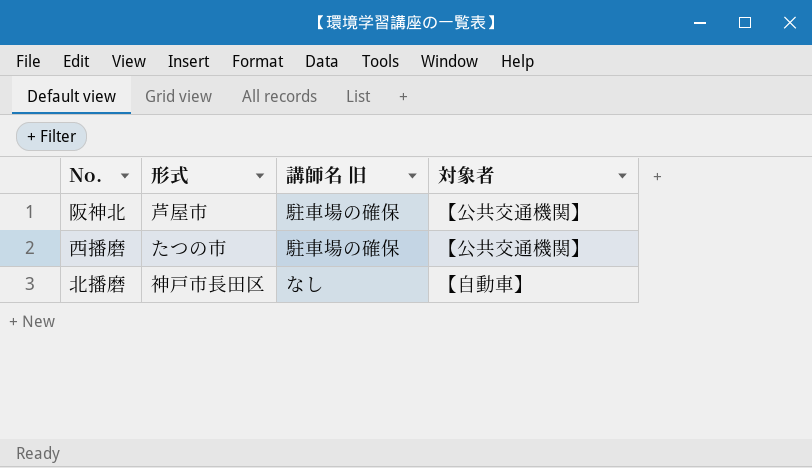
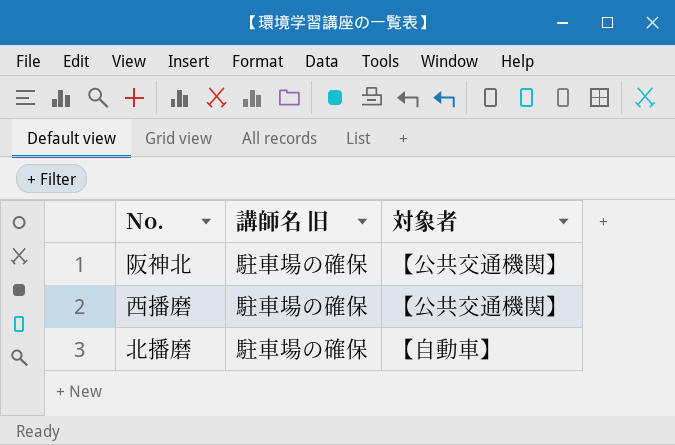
column 形式 | position: 2 -> none
北播磨 | 講師名 旧: なし -> 駐車場の確保

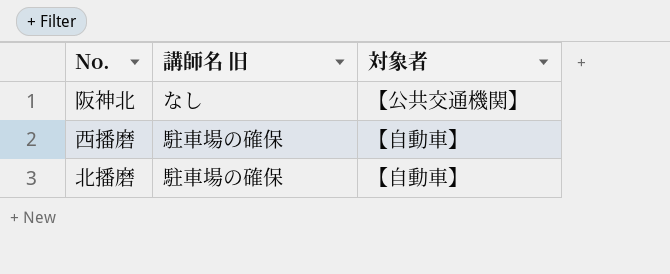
阪神北 | 講師名 旧: 駐車場の確保 -> なし
西播磨 | 対象者: 【公共交通機関】 -> 【自動車】

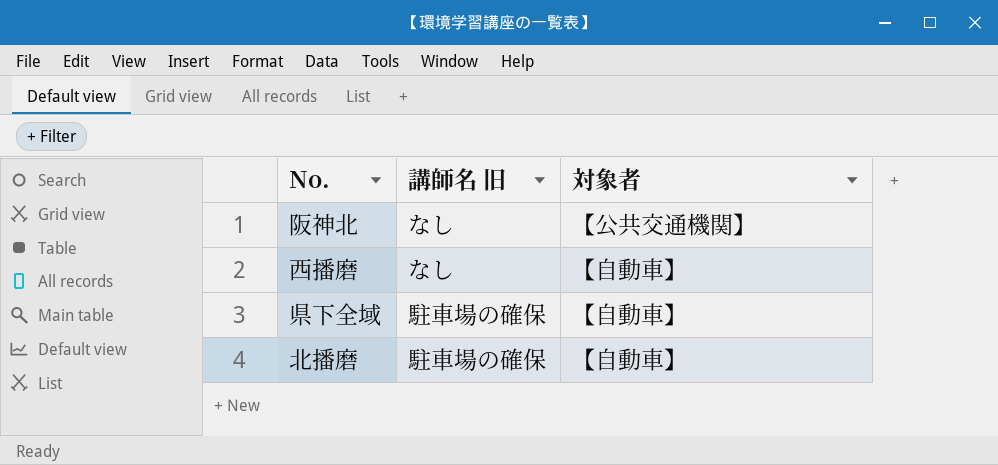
西播磨 | 講師名 旧: 駐車場の確保 -> なし
row 県下全域: none -> 駐車場の確保 | 【自動車】

